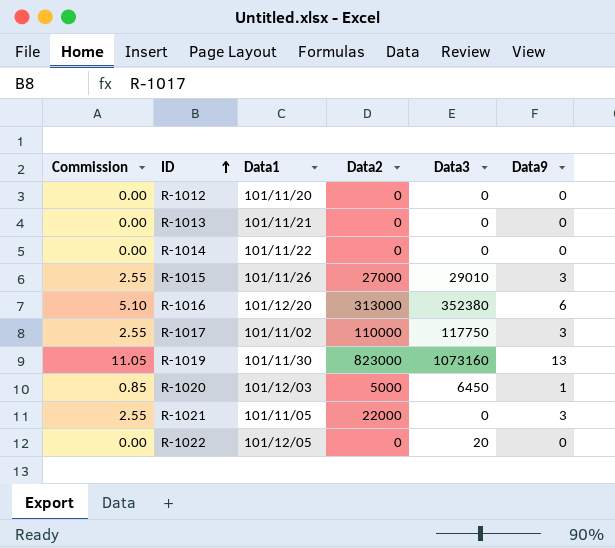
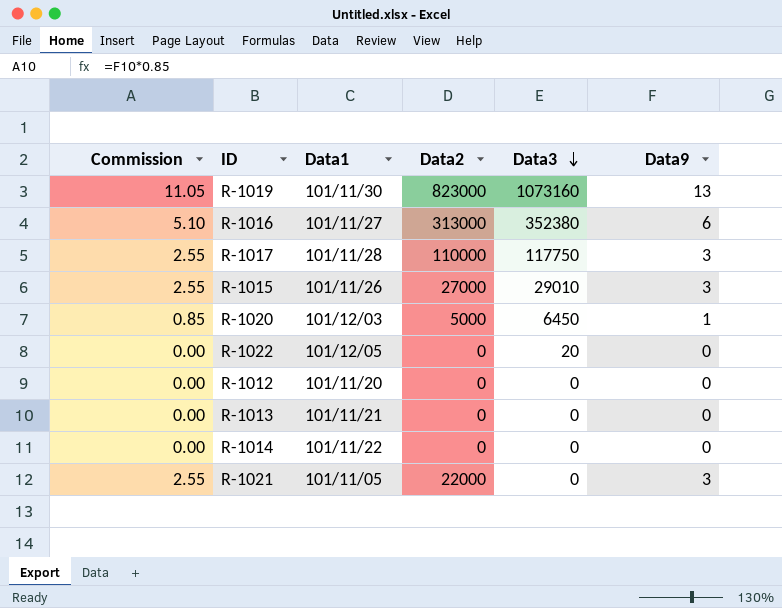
row order: ID ascending -> Data3 descending
R-1016 | Data1: 101/12/20 -> 101/11/27
R-1017 | Data1: 101/11/02 -> 101/11/28

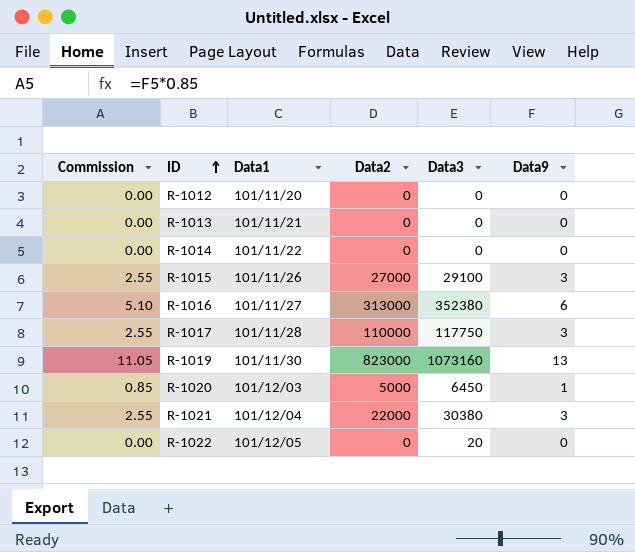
row order: Data3 descending -> ID ascending
R-1015 | Data3: 29010 -> 29100
R-1021 | Data1: 101/11/05 -> 101/12/04
R-1021 | Data3: 0 -> 30380

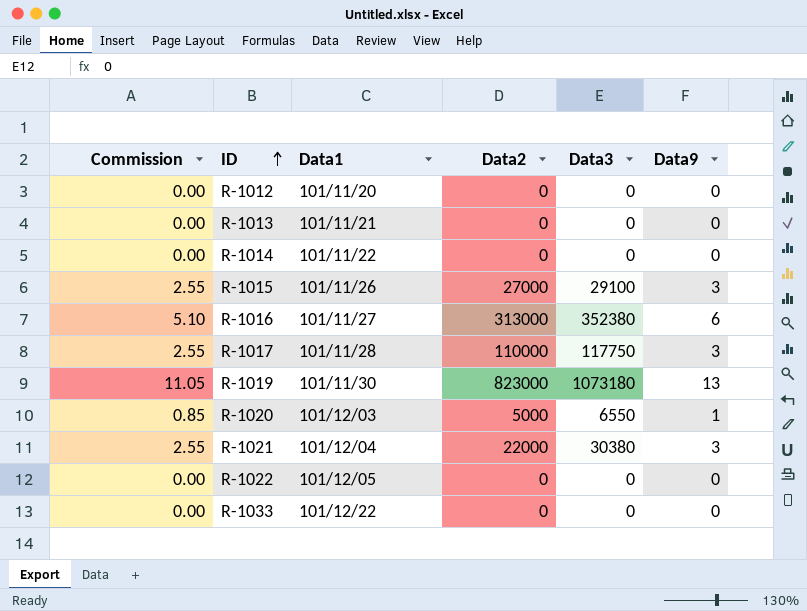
R-1019 | Data3: 1073160 -> 1073180
R-1020 | Data3: 6450 -> 6550
R-1022 | Data3: 20 -> 0
row R-1033: none -> 0.00 | 101/12/22 | 0 | 0 | 0

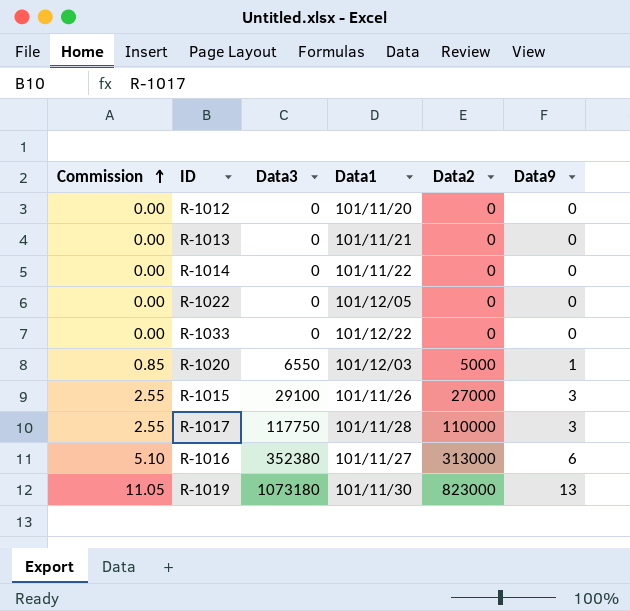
row order: ID ascending -> Commission ascending
column Data3 | position: 5 -> 3
row R-1021: 2.55 | 101/12/04 | 22000 | 30380 | 3 -> none

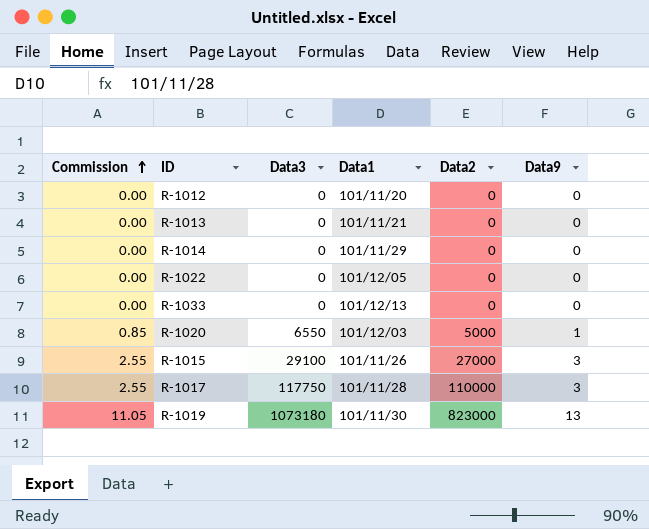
row R-1016: 5.10 | 352380 | 101/11/27 | 313000 | 6 -> none
R-1014 | Data1: 101/11/22 -> 101/11/29
R-1033 | Data1: 101/12/22 -> 101/12/13

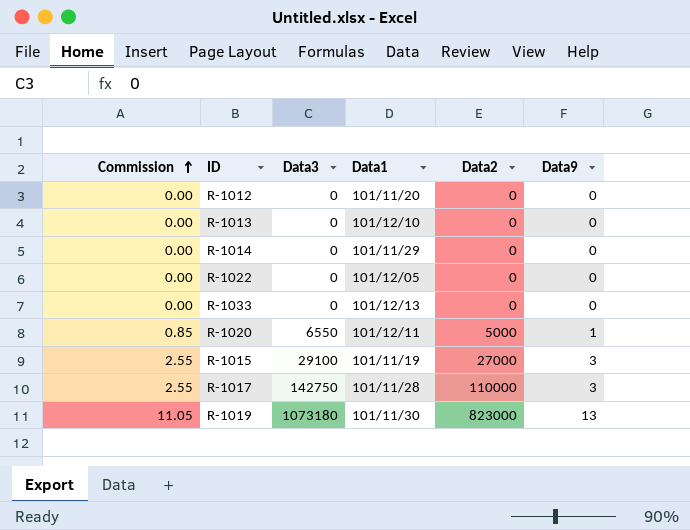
R-1013 | Data1: 101/11/21 -> 101/12/10
R-1020 | Data1: 101/12/03 -> 101/12/11
R-1015 | Data1: 101/11/26 -> 101/11/19
R-1017 | Data3: 117750 -> 142750

